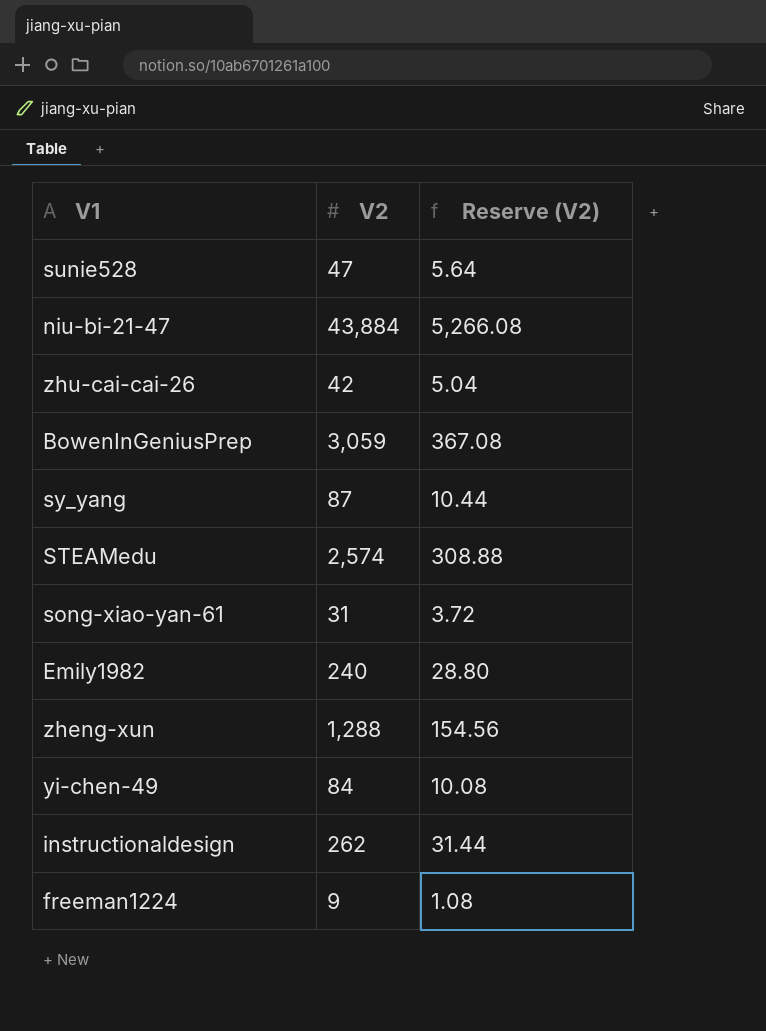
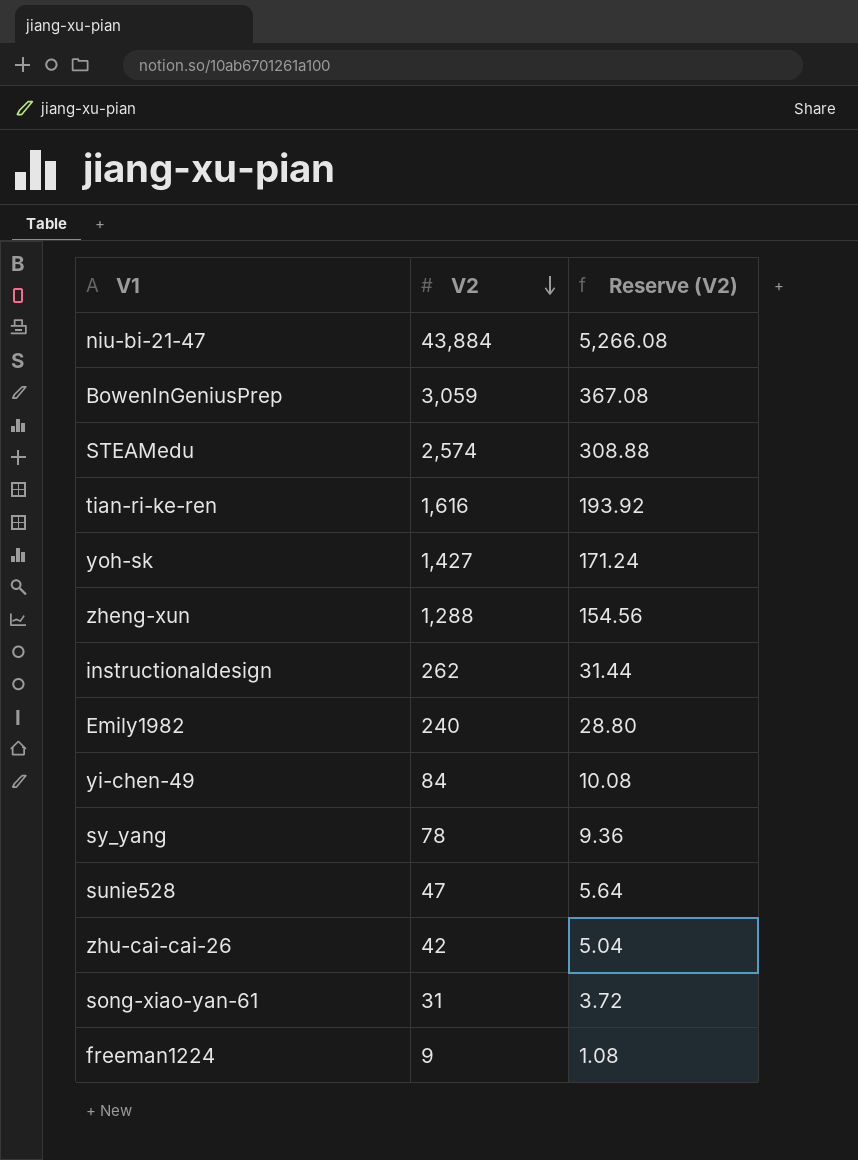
row order: none -> V2 descending
row tian-ri-ke-ren: none -> 1,616 | 193.92
row yoh-sk: none -> 1,427 | 171.24
sy_yang | V2: 87 -> 78
sy_yang | Reserve (V2): 10.44 -> 9.36

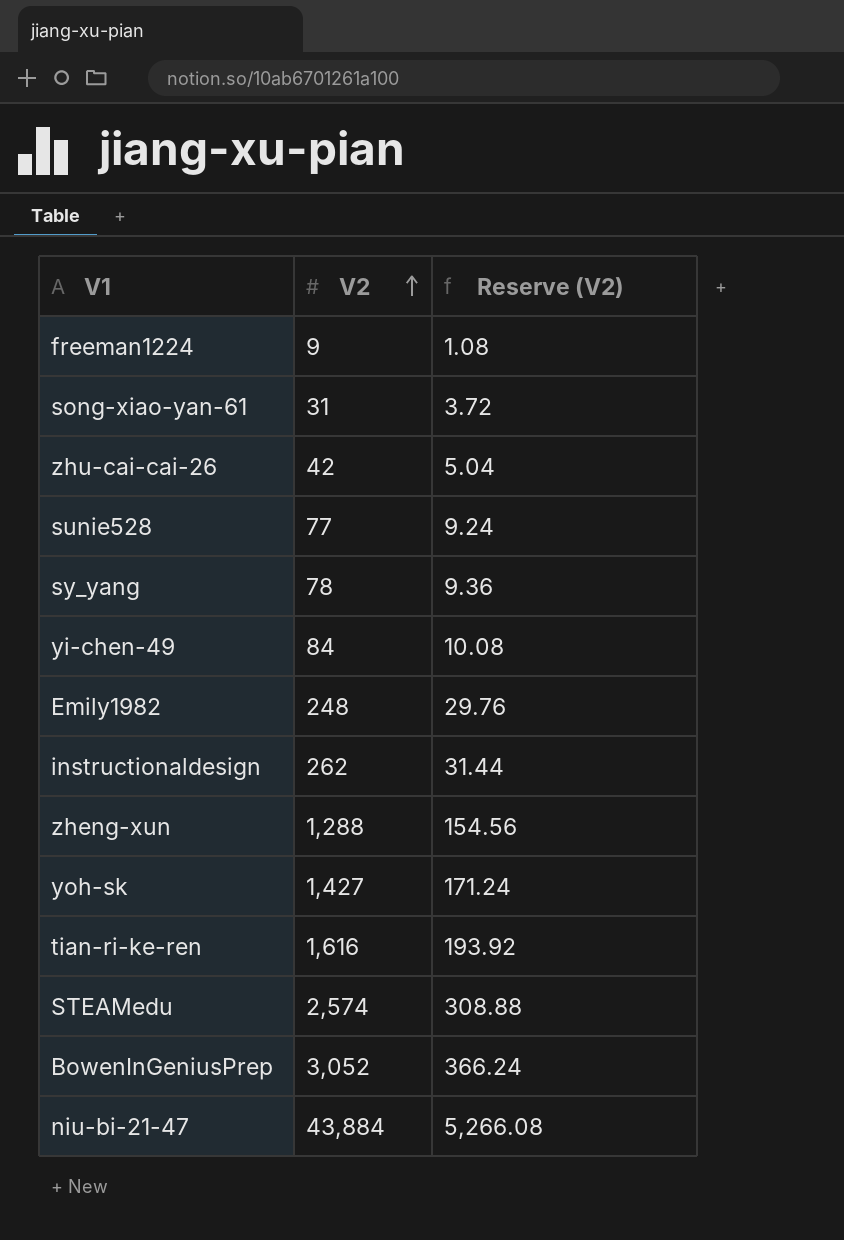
row order: V2 descending -> V2 ascending
sunie528 | V2: 47 -> 77
sunie528 | Reserve (V2): 5.64 -> 9.24
Emily1982 | V2: 240 -> 248
Emily1982 | Reserve (V2): 28.80 -> 29.76
BowenInGeniusPrep | V2: 3,059 -> 3,052
BowenInGeniusPrep | Reserve (V2): 367.08 -> 366.24

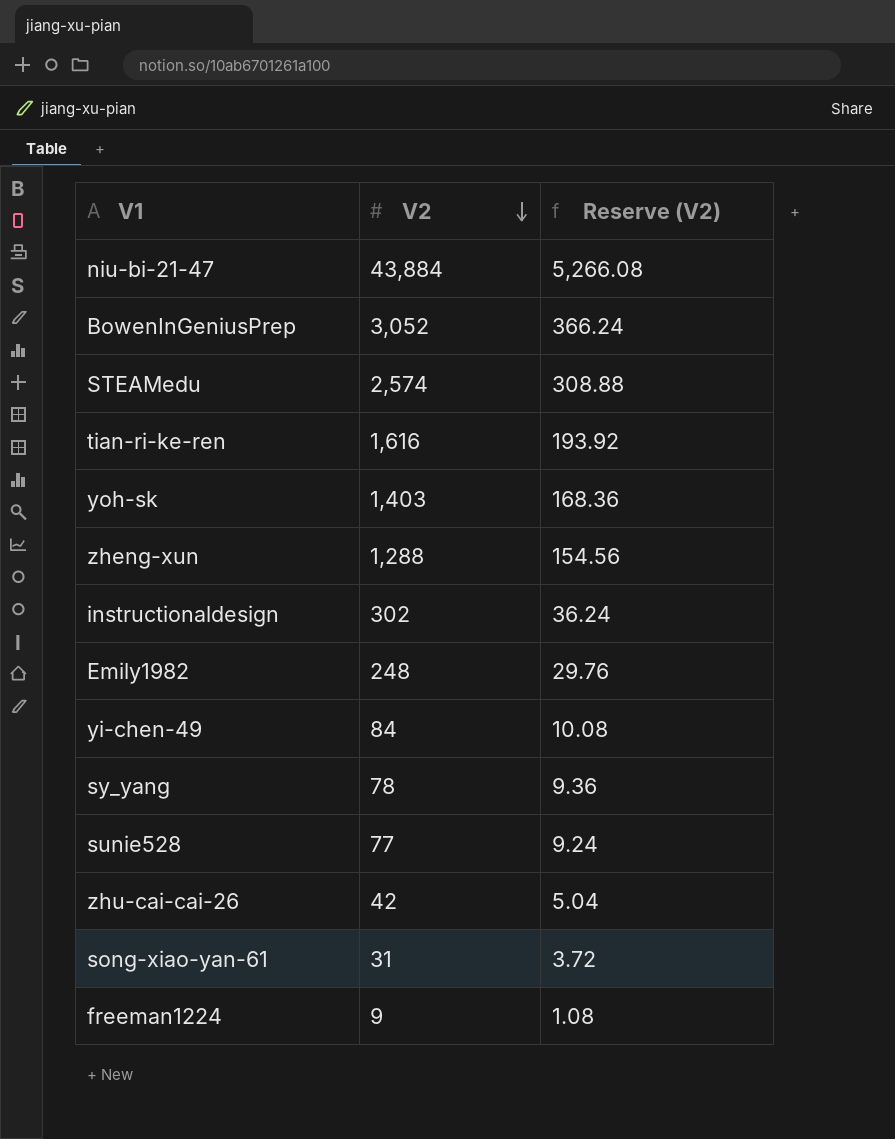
row order: V2 ascending -> V2 descending
yoh-sk | V2: 1,427 -> 1,403
yoh-sk | Reserve (V2): 171.24 -> 168.36
instructionaldesign | V2: 262 -> 302
instructionaldesign | Reserve (V2): 31.44 -> 36.24

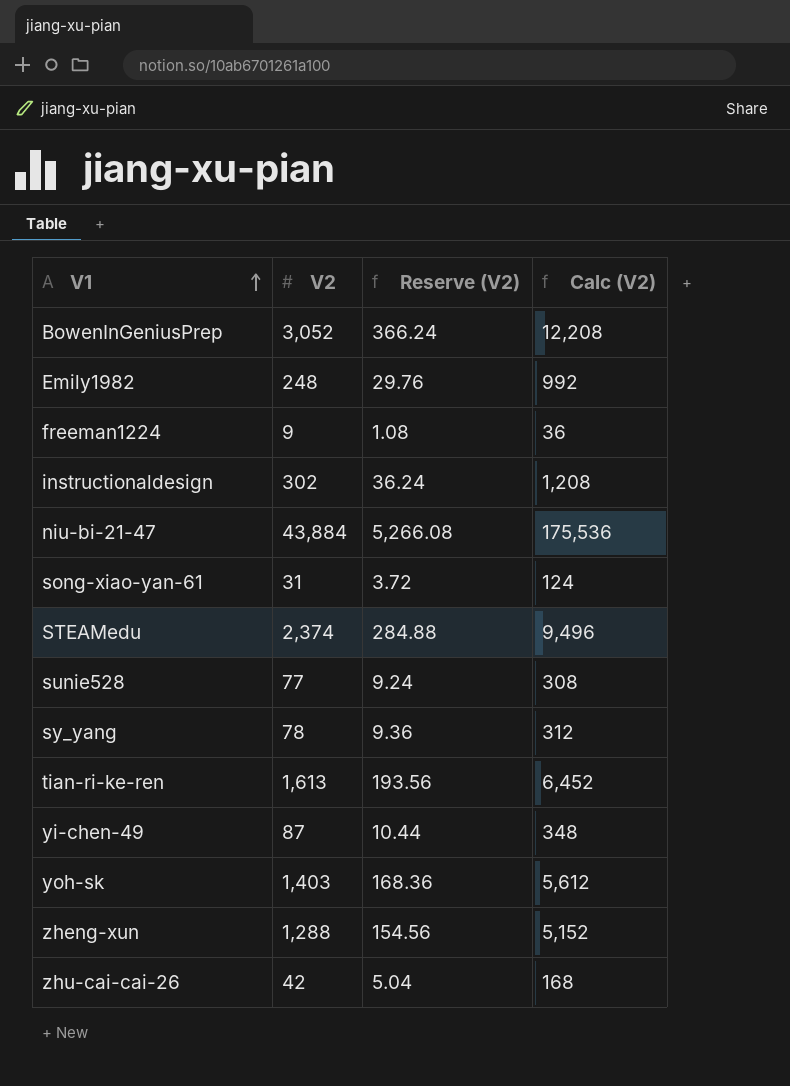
row order: V2 descending -> V1 ascending
column Calc (V2) | formula: none -> [V2] * 4
STEAMedu | V2: 2,574 -> 2,374
STEAMedu | Reserve (V2): 308.88 -> 284.88
tian-ri-ke-ren | V2: 1,616 -> 1,613
tian-ri-ke-ren | Reserve (V2): 193.92 -> 193.56
yi-chen-49 | V2: 84 -> 87
yi-chen-49 | Reserve (V2): 10.08 -> 10.44

